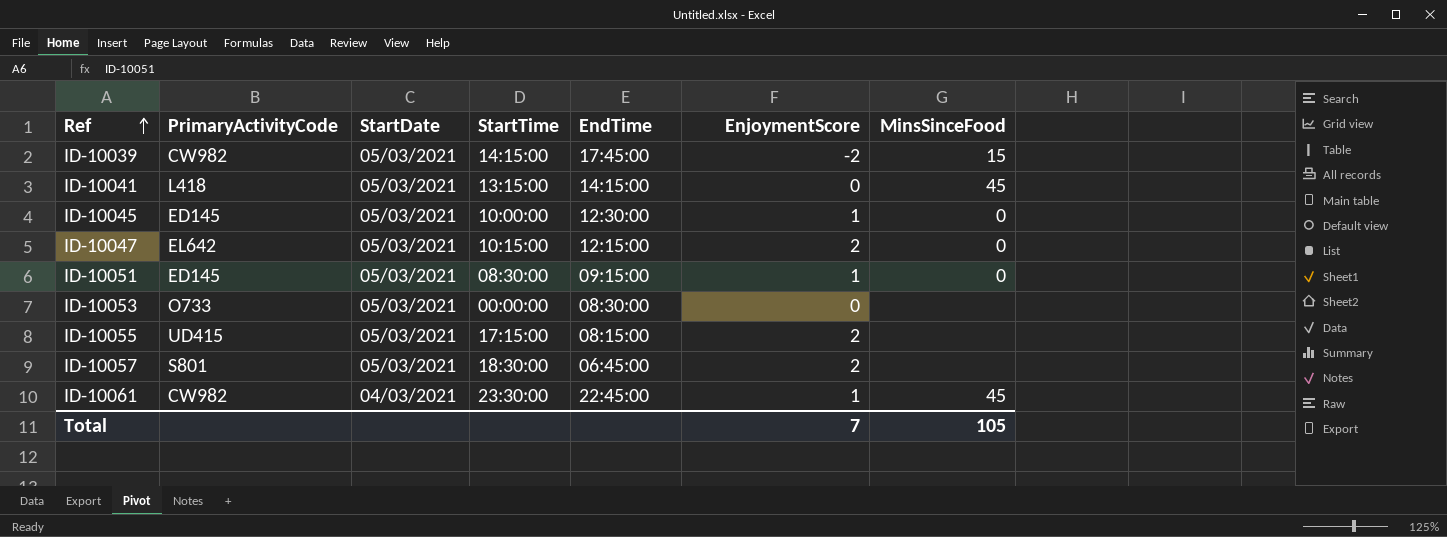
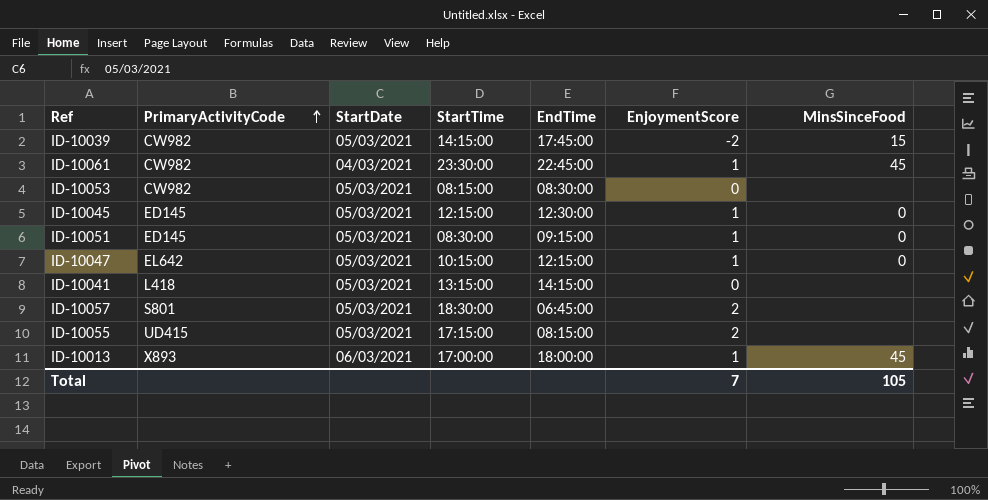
row order: Ref ascending -> PrimaryActivityCode ascending
ID-10053 | PrimaryActivityCode: O733 -> CW982
ID-10053 | StartTime: 00:00:00 -> 08:15:00
ID-10045 | StartTime: 10:00:00 -> 12:15:00
ID-10047 | EnjoymentScore: 2 -> 1
ID-10041 | MinsSinceFood: 45 -> none
row ID-10013: none -> X893 | 06/03/2021 | 17:00:00 | 18:00:00 | 1 | 45

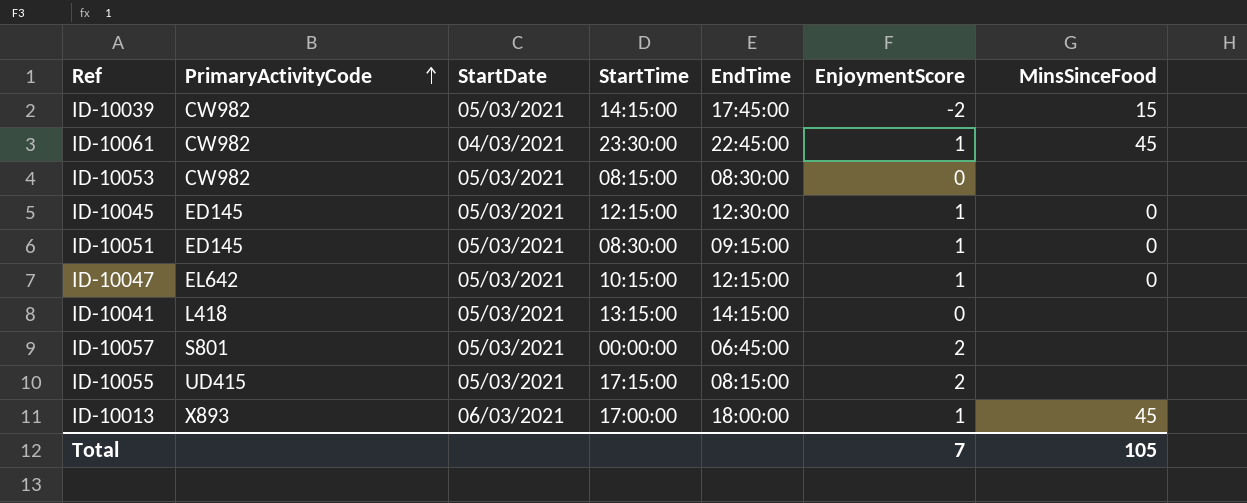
ID-10057 | StartTime: 18:30:00 -> 00:00:00

